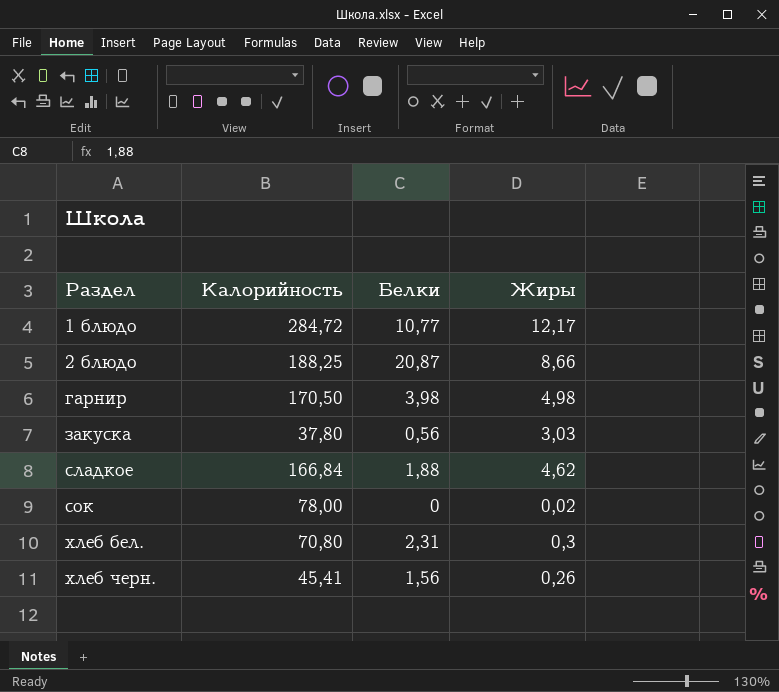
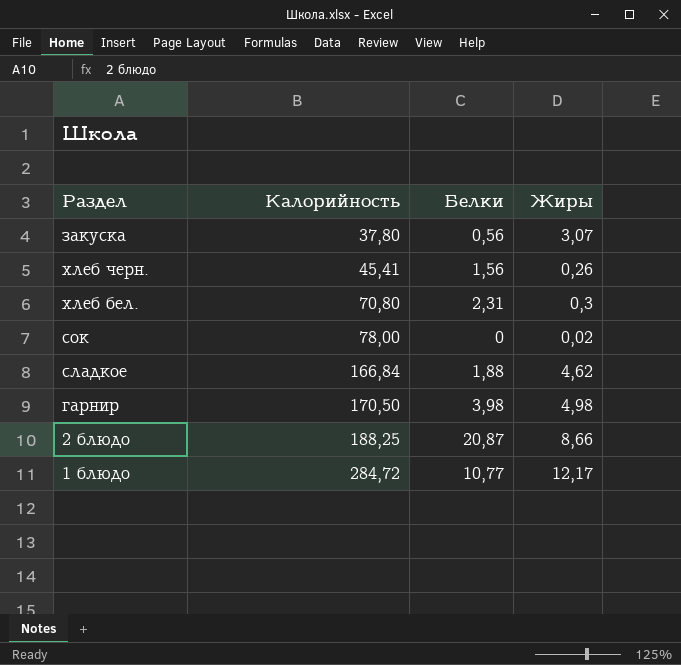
row order: Раздел ascending -> Калорийность ascending
закуска | Жиры: 3,03 -> 3,07

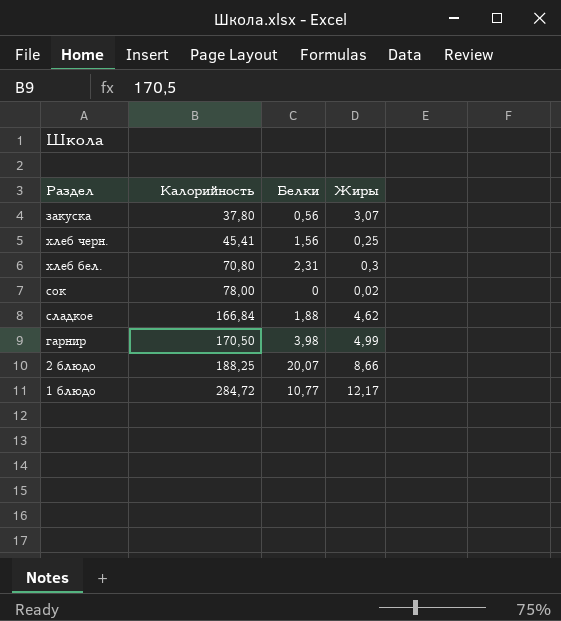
хлеб черн. | Жиры: 0,26 -> 0,25
гарнир | Жиры: 4,98 -> 4,99
2 блюдо | Белки: 20,87 -> 20,07

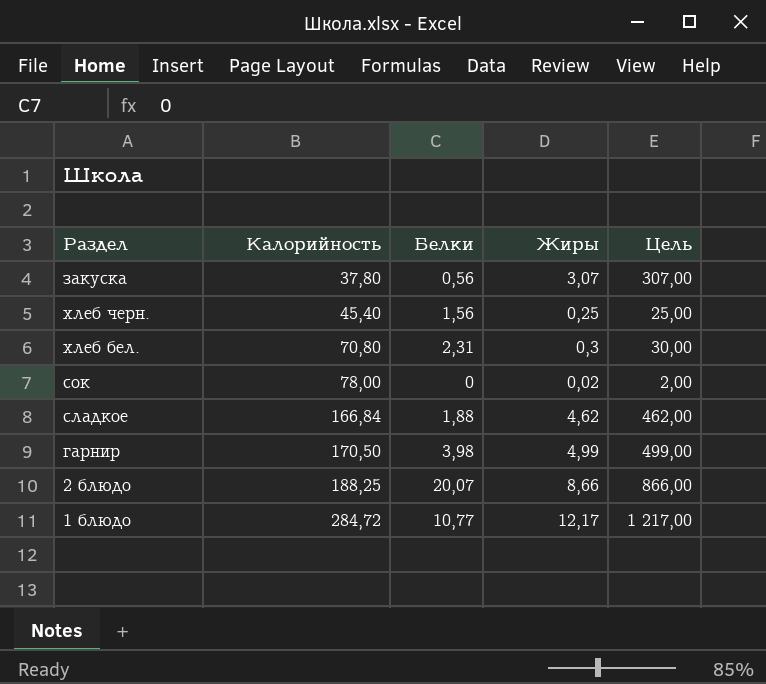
column Цель | formula: none -> [Жиры] * 100
хлеб черн. | Калорийность: 45,41 -> 45,40

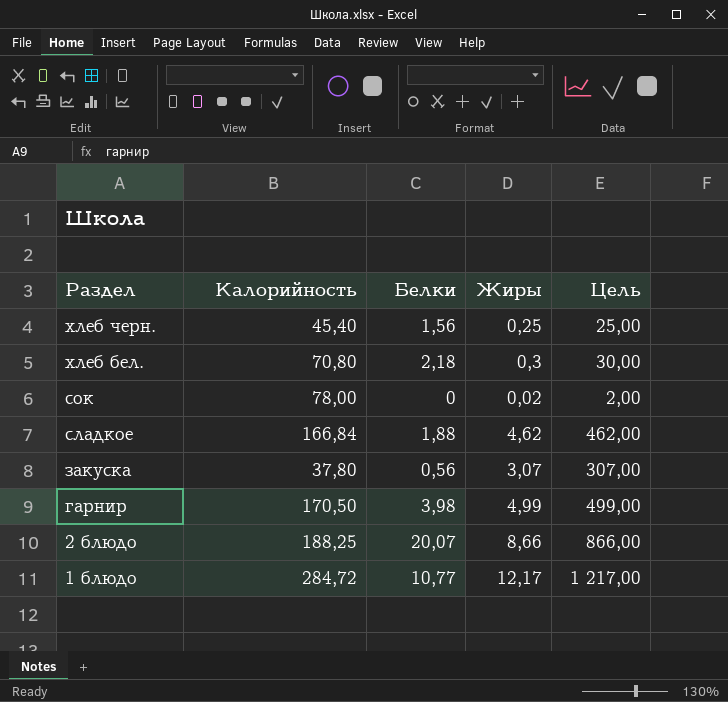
row order: Калорийность ascending -> Раздел descending
хлеб бел. | Белки: 2,31 -> 2,18

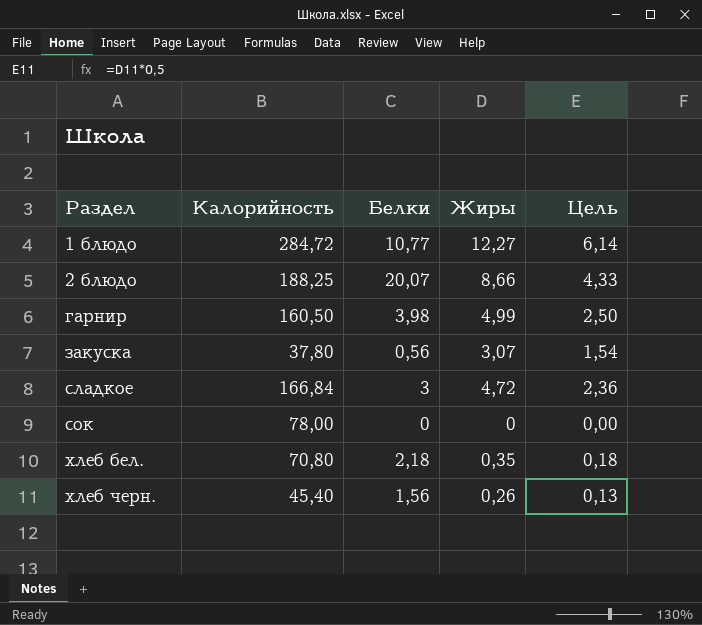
row order: Раздел descending -> Раздел ascending
column Цель | formula: [Жиры] * 100 -> [Жиры] * 0,5
1 блюдо | Жиры: 12,17 -> 12,27
гарнир | Калорийность: 170,50 -> 160,50
сладкое | Белки: 1,88 -> 3
сладкое | Жиры: 4,62 -> 4,72
сок | Жиры: 0,02 -> 0
хлеб бел. | Жиры: 0,3 -> 0,35
хлеб черн. | Жиры: 0,25 -> 0,26

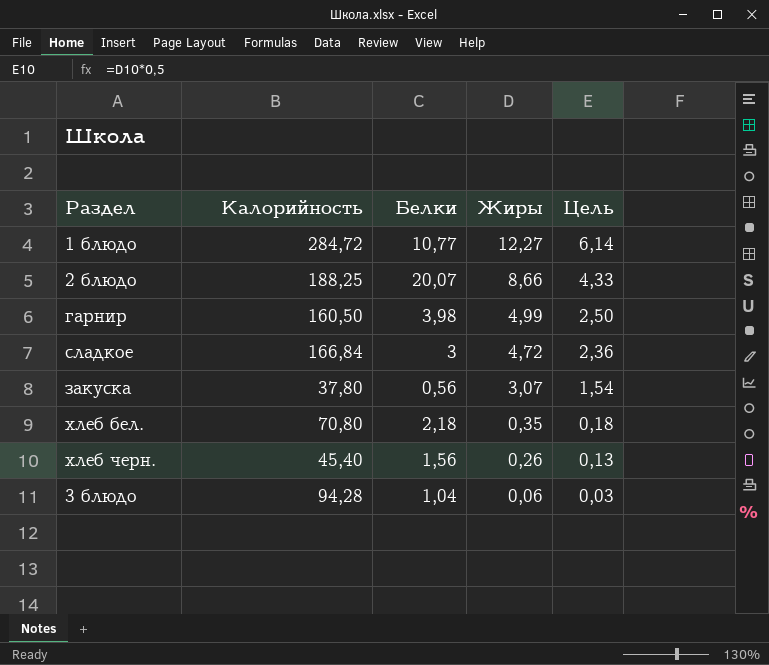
row order: Раздел ascending -> Жиры descending
row сок: 78,00 | 0 | 0 | 0,00 -> none
row 3 блюдо: none -> 94,28 | 1,04 | 0,06 | 0,03

